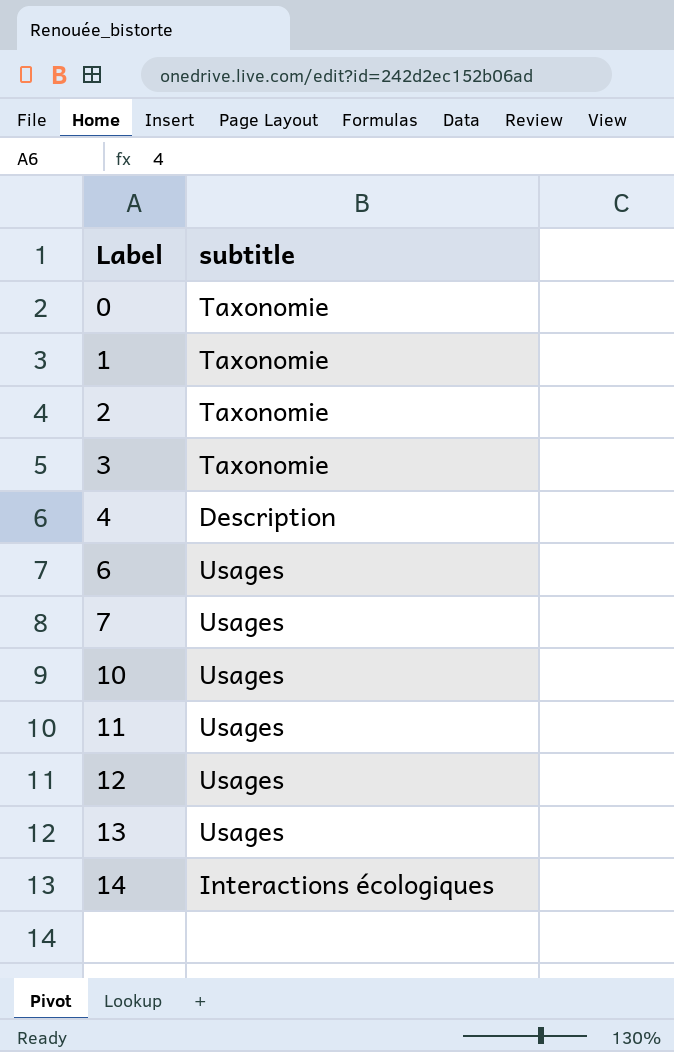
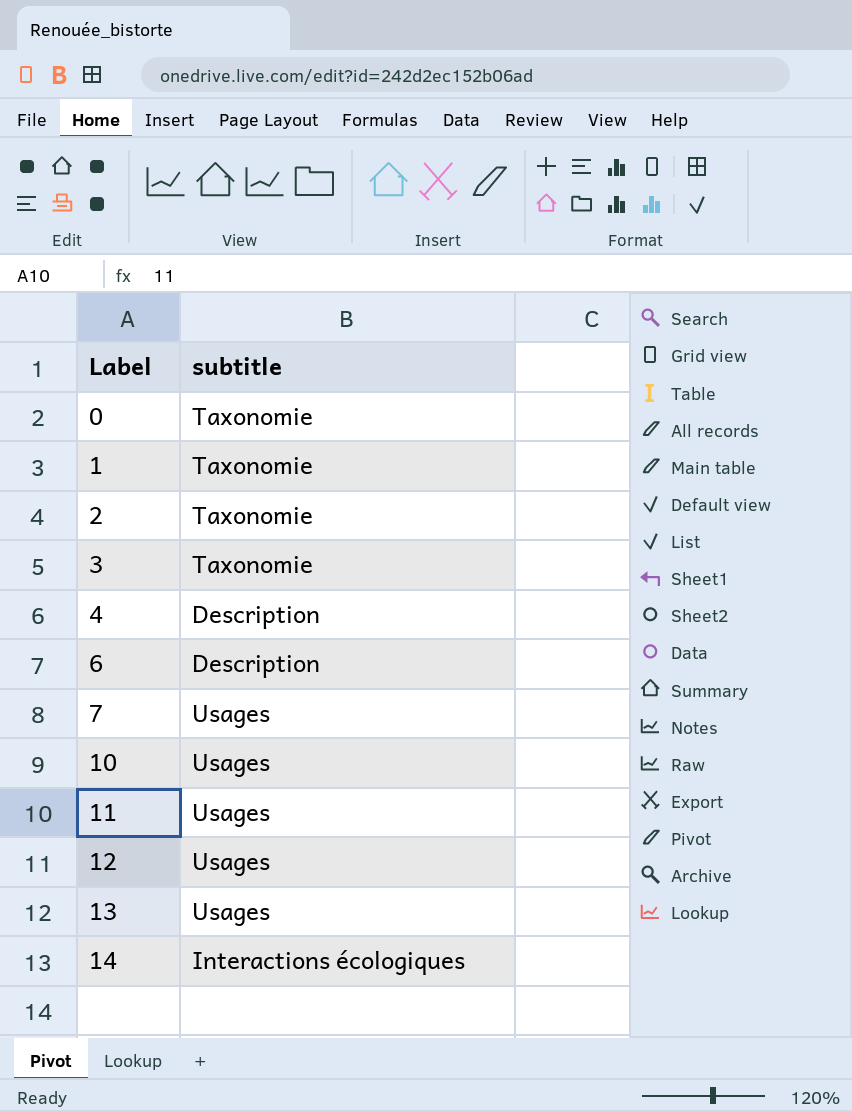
6 | subtitle: Usages -> Description

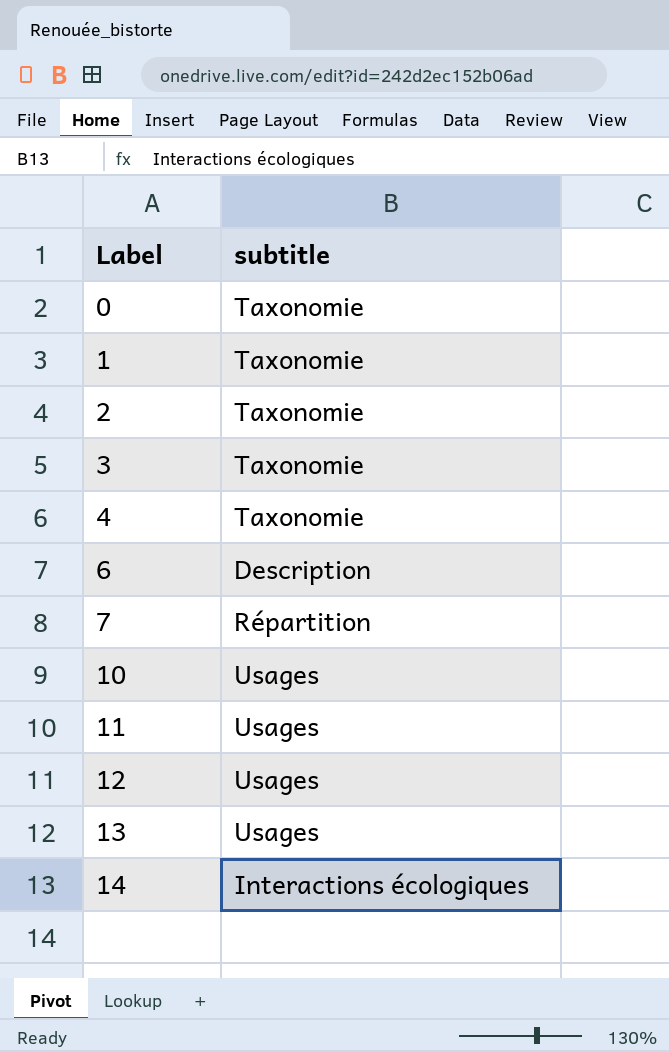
4 | subtitle: Description -> Taxonomie
7 | subtitle: Usages -> Répartition

